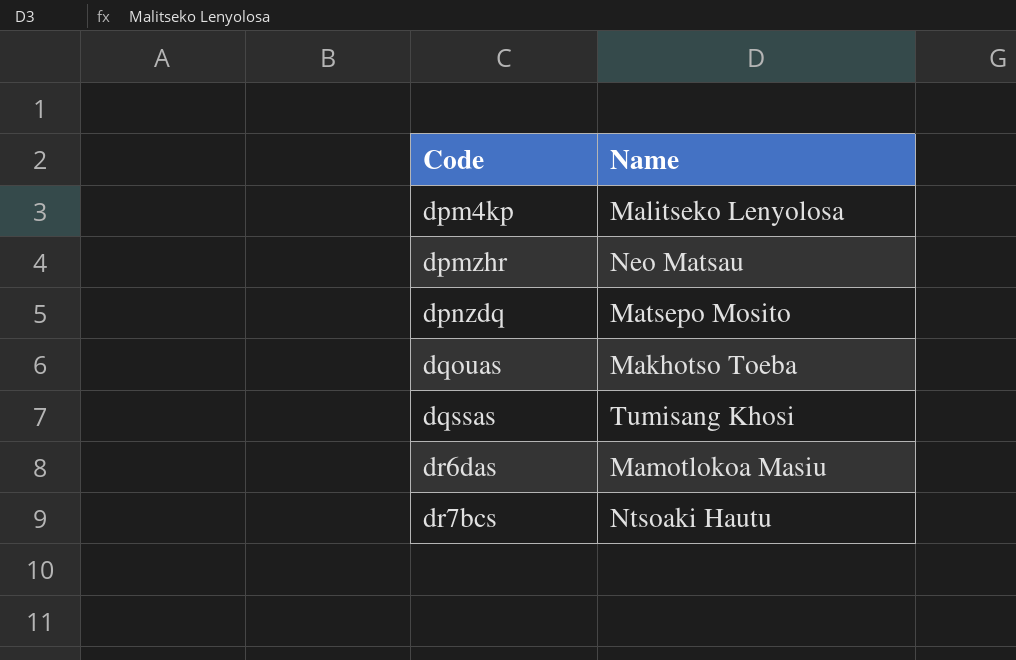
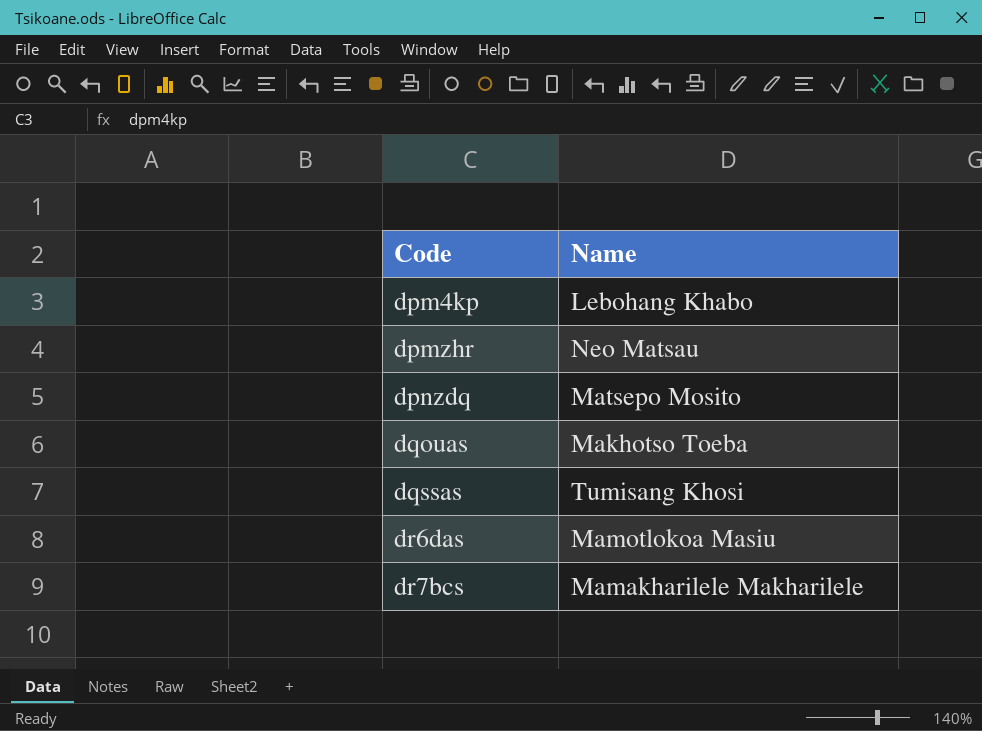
dpm4kp | Name: Malitseko Lenyolosa -> Lebohang Khabo
dr7bcs | Name: Ntsoaki Hautu -> Mamakharilele Makharilele

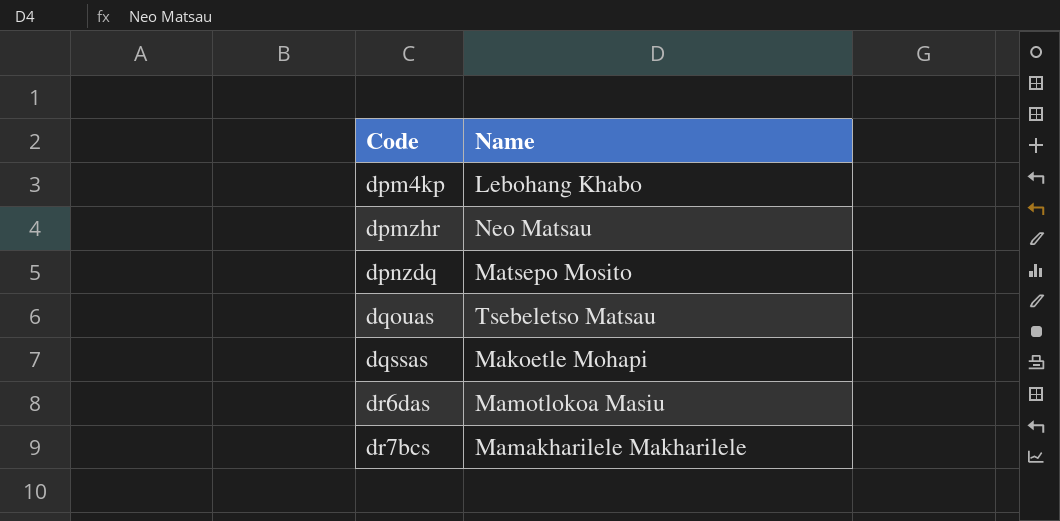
dqouas | Name: Makhotso Toeba -> Tsebeletso Matsau
dqssas | Name: Tumisang Khosi -> Makoetle Mohapi

